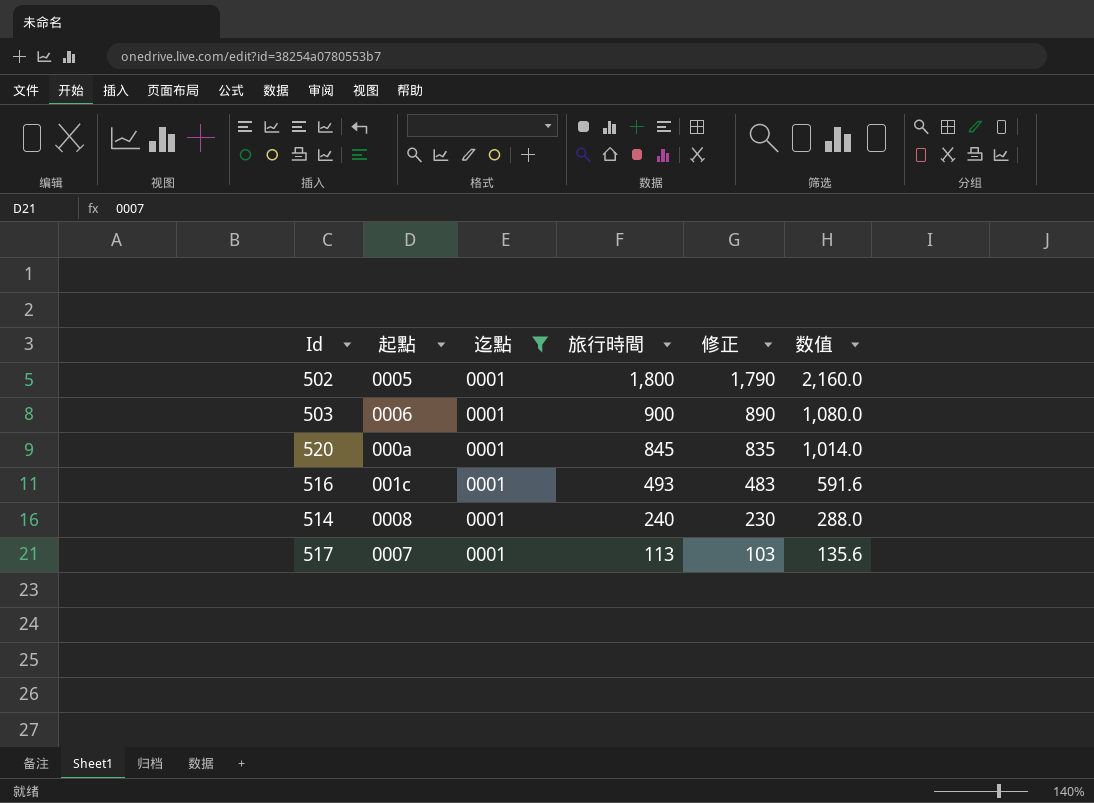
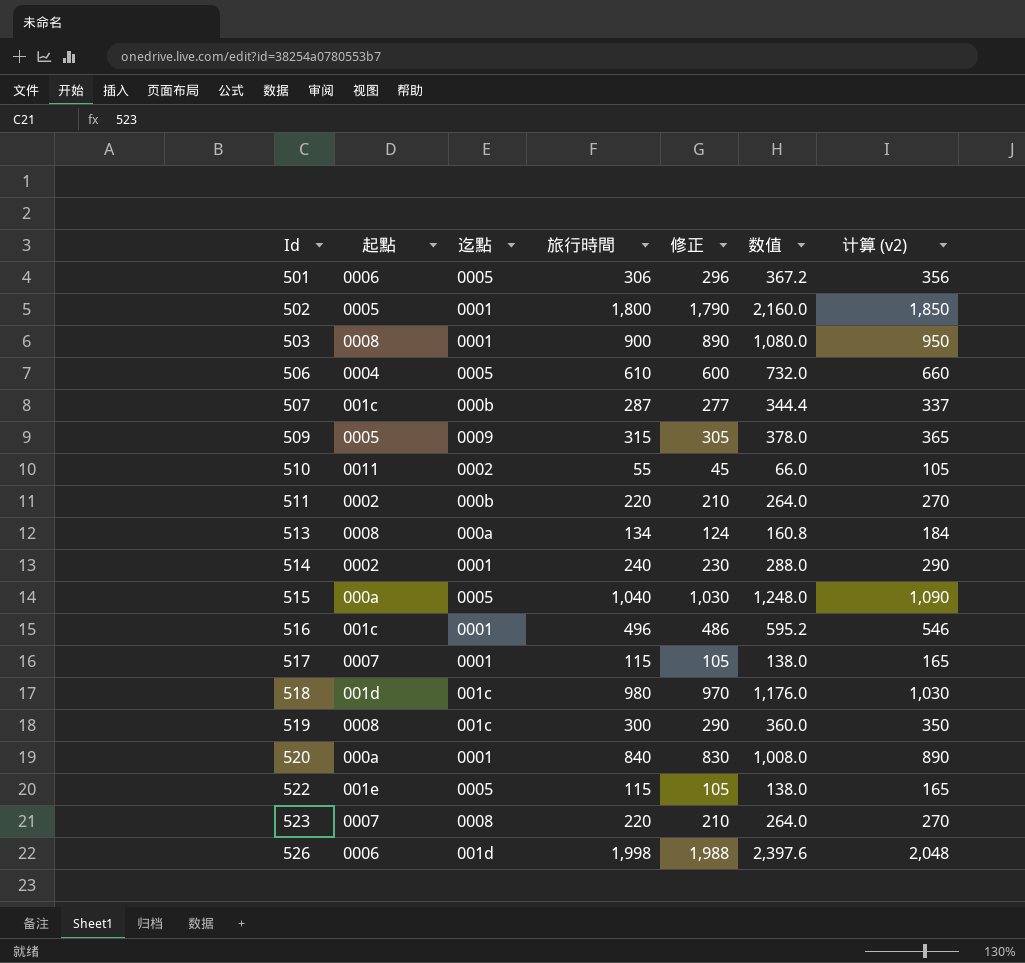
filter: 迄點 = 0001 -> none
row order: 旅行時間 descending -> Id ascending
column 计算 (v2) | formula: none -> [旅行時間] + 50
503 | 起點: 0006 -> 0008
514 | 起點: 0008 -> 0002
516 | 旅行時間: 493 -> 496
516 | 修正: 483 -> 486
516 | 数值: 591.6 -> 595.2
517 | 旅行時間: 113 -> 115
517 | 修正: 103 -> 105
517 | 数值: 135.6 -> 138.0
520 | 旅行時間: 845 -> 840
520 | 修正: 835 -> 830
520 | 数值: 1,014.0 -> 1,008.0

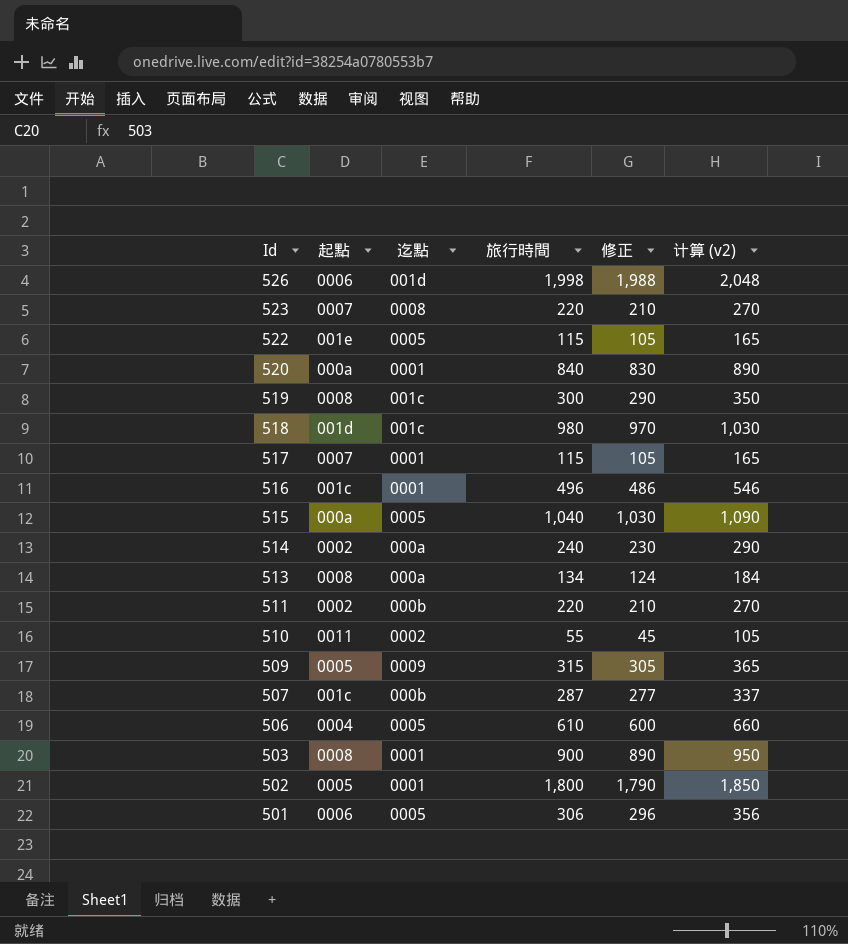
row order: Id ascending -> Id descending
column 数值 | formula: [旅行時間] * 1.2 -> none
514 | 迄點: 0001 -> 000a

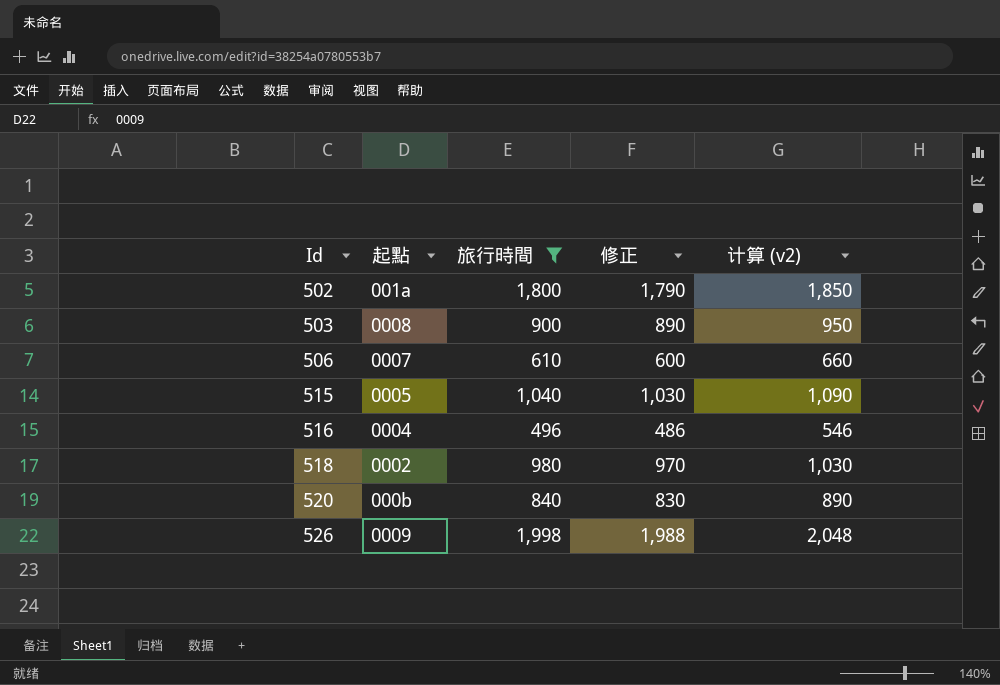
filter: none -> 旅行時間 >= 496
row order: Id descending -> Id ascending
column 迄點 | position: 3 -> none
502 | 起點: 0005 -> 001a
506 | 起點: 0004 -> 0007
515 | 起點: 000a -> 0005
516 | 起點: 001c -> 0004
518 | 起點: 001d -> 0002
520 | 起點: 000a -> 000b
526 | 起點: 0006 -> 0009

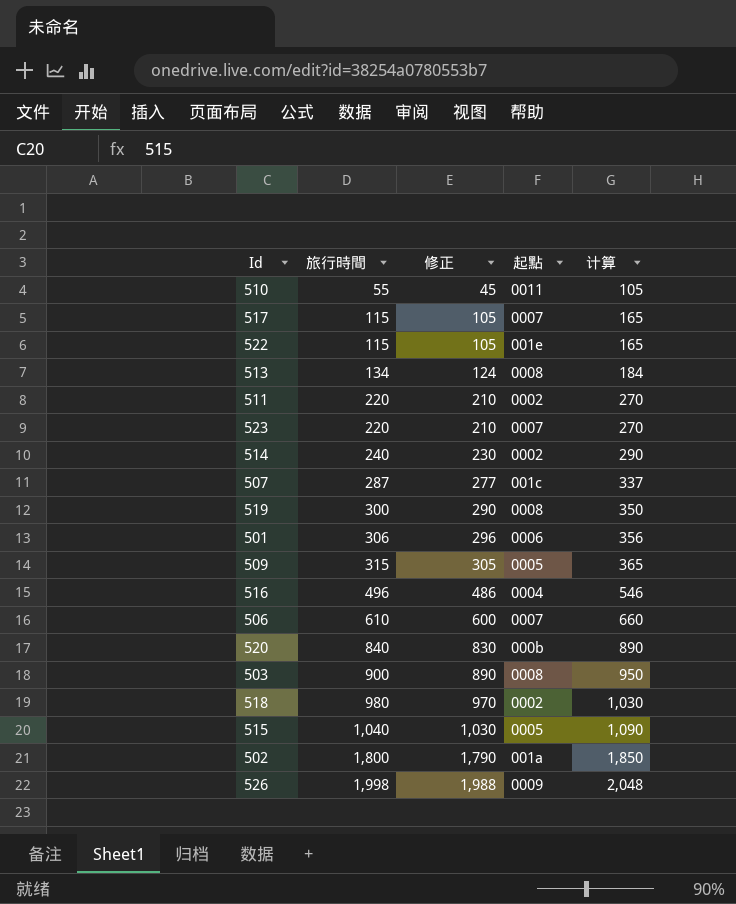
filter: 旅行時間 >= 496 -> none
row order: Id ascending -> 旅行時間 ascending
column 起點 | position: 2 -> 4
column name: 计算 (v2) -> 计算

